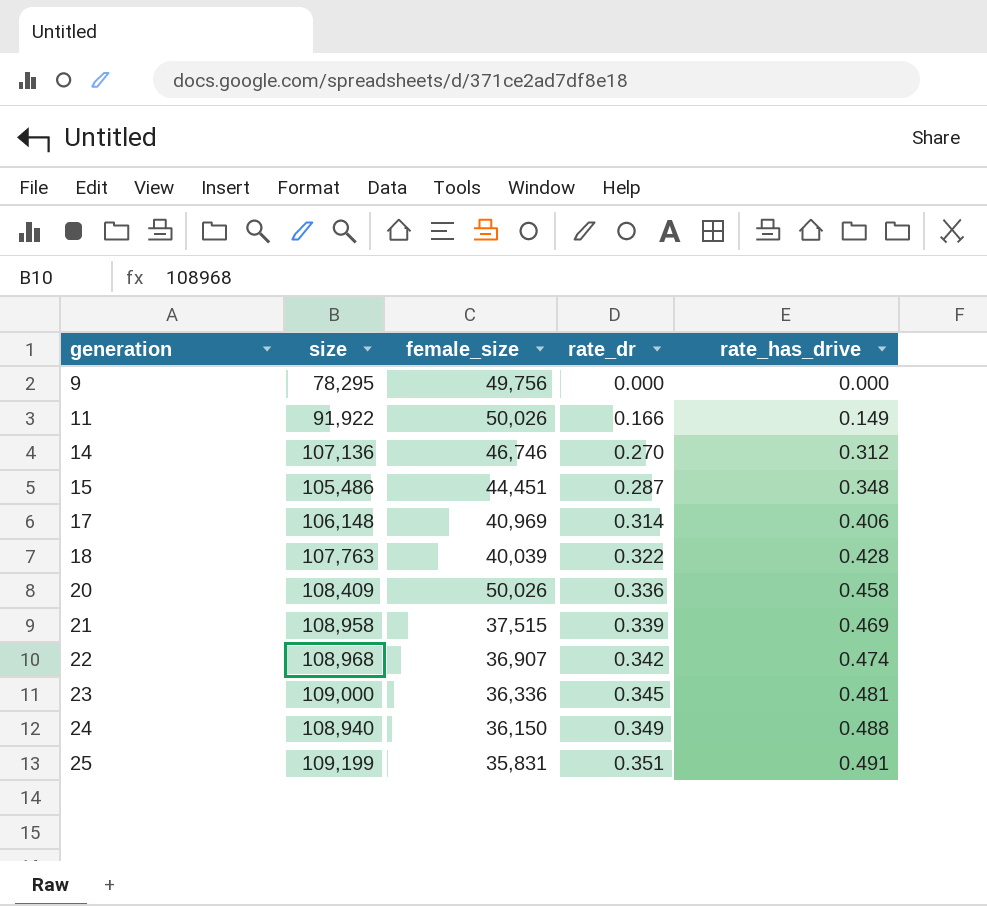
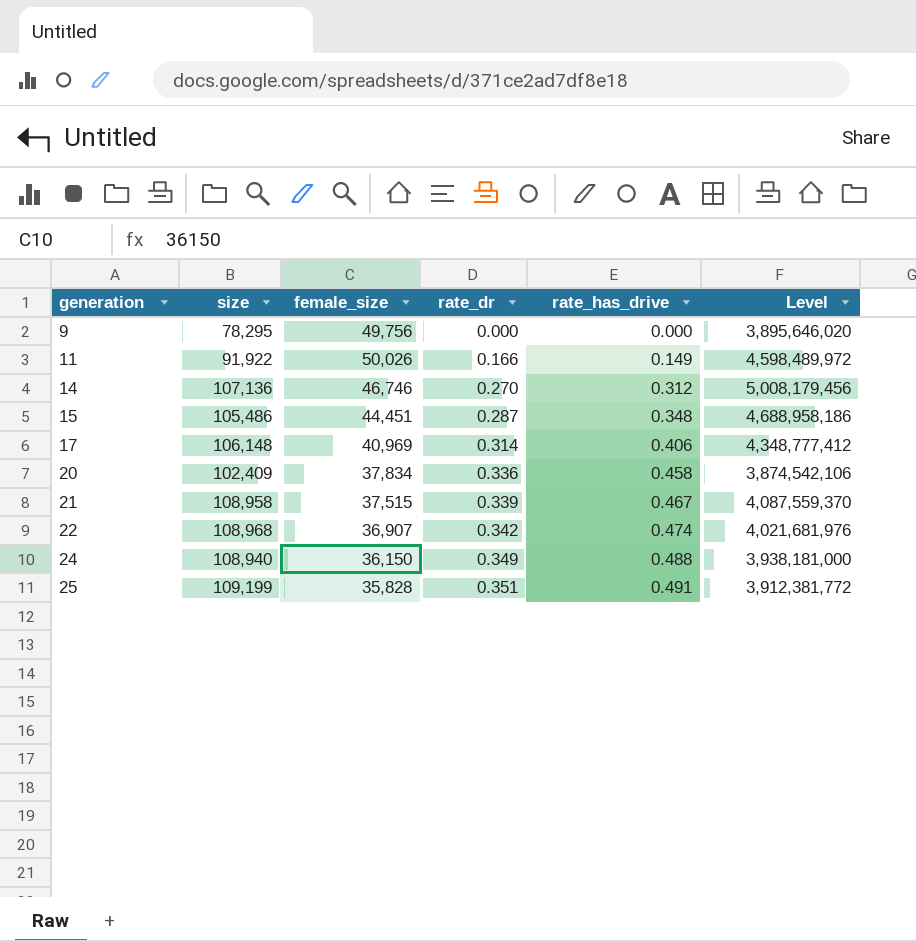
column Level | formula: none -> [size] * [female_size]
row 18: 107,763 | 40,039 | 0.322 | 0.428 -> none
row 23: 109,000 | 36,336 | 0.345 | 0.481 -> none
20 | size: 108,409 -> 102,409
20 | female_size: 50,026 -> 37,834
21 | rate_has_drive: 0.469 -> 0.467
25 | female_size: 35,831 -> 35,828

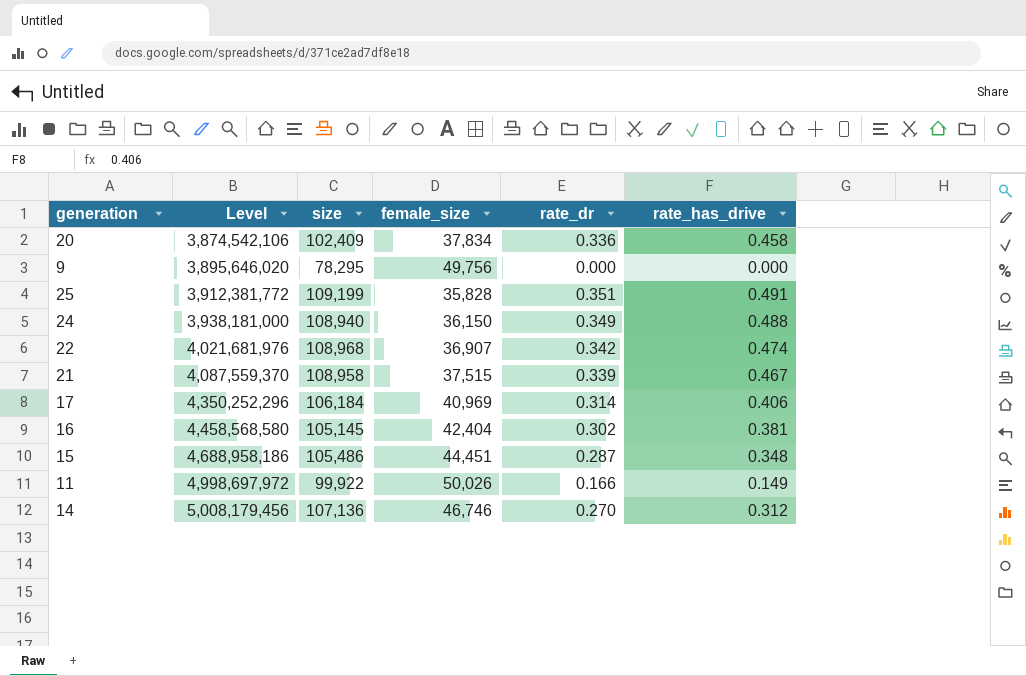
row order: generation ascending -> Level ascending
column Level | position: 6 -> 2
17 | Level: 4,348,777,412 -> 4,350,252,296
17 | size: 106,148 -> 106,184
row 16: none -> 4,458,568,580 | 105,145 | 42,404 | 0.302 | 0.381
11 | Level: 4,598,489,972 -> 4,998,697,972
11 | size: 91,922 -> 99,922

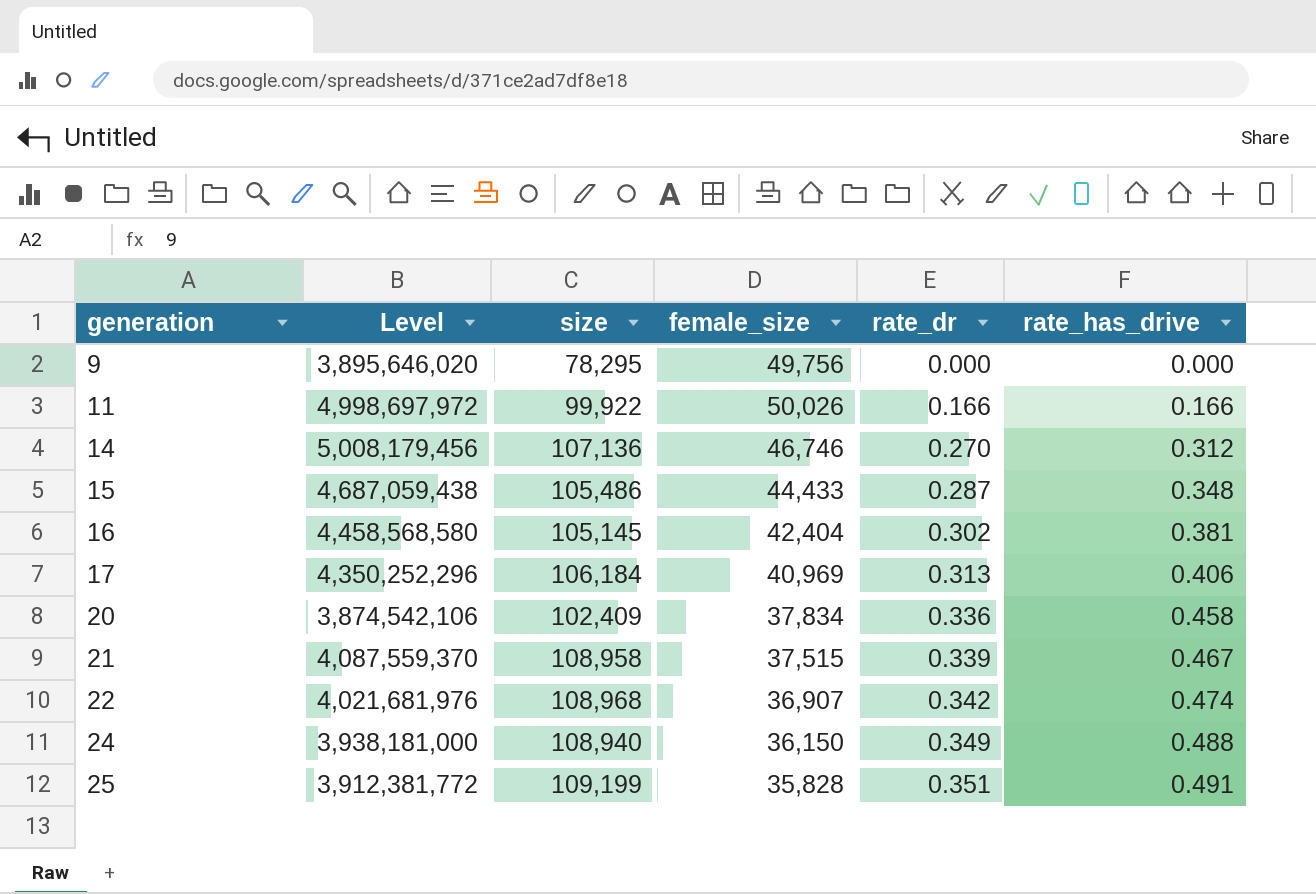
row order: Level ascending -> generation ascending
11 | rate_has_drive: 0.149 -> 0.166
15 | Level: 4,688,958,186 -> 4,687,059,438
15 | female_size: 44,451 -> 44,433
17 | rate_dr: 0.314 -> 0.313

